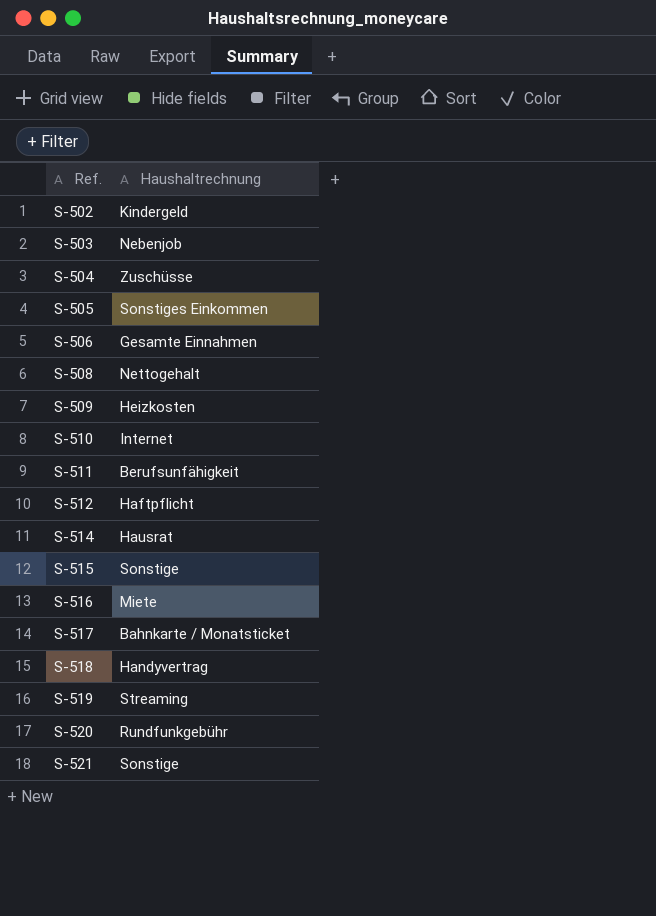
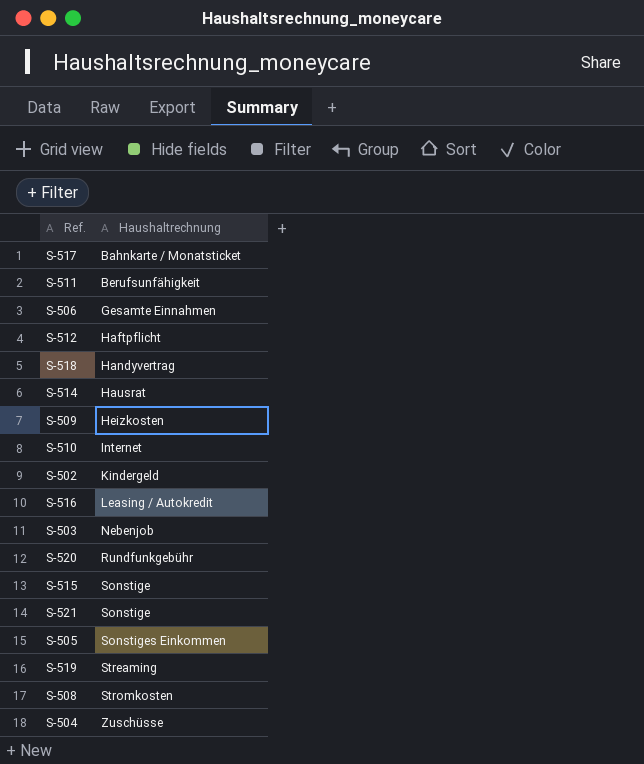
row order: Ref. ascending -> Haushaltrechnung ascending
S-516 | Haushaltrechnung: Miete -> Leasing / Autokredit
S-508 | Haushaltrechnung: Nettogehalt -> Stromkosten

